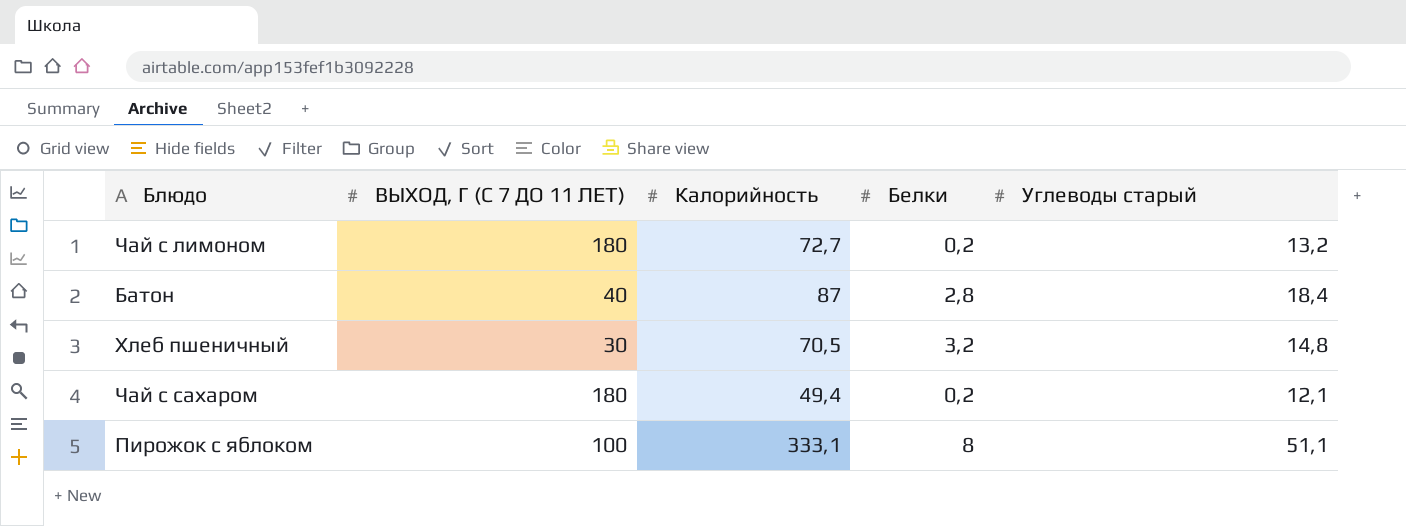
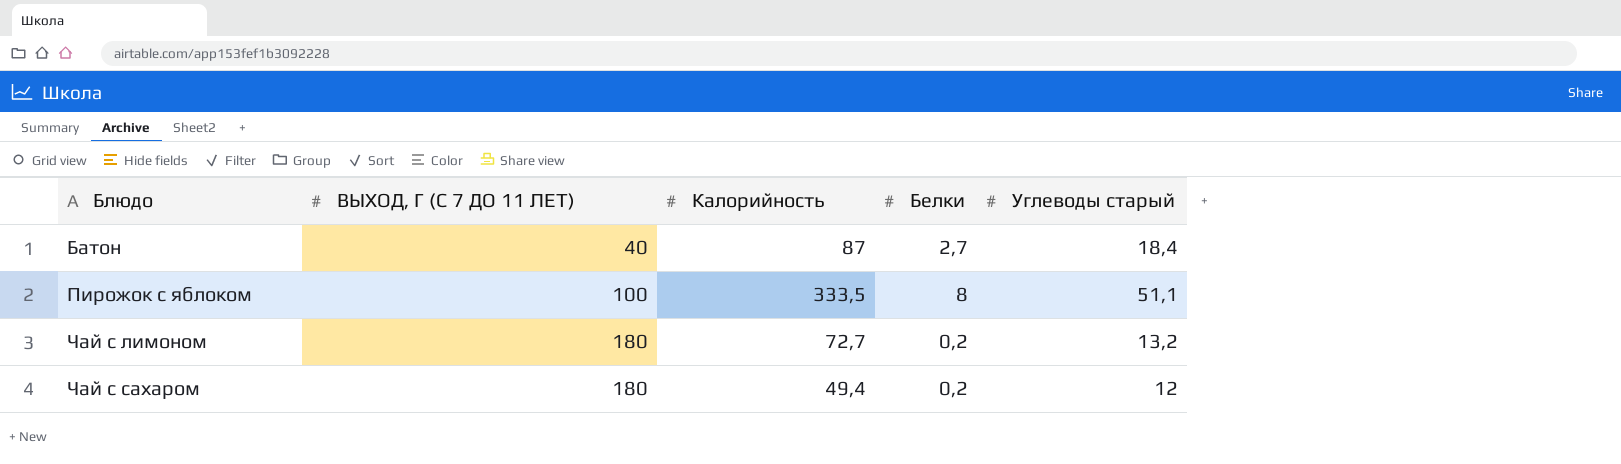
row order: none -> Блюдо ascending
row Хлеб пшеничный: 30 | 70,5 | 3,2 | 14,8 -> none
Батон | Белки: 2,8 -> 2,7
Пирожок с яблоком | Калорийность: 333,1 -> 333,5
Чай с сахаром | Углеводы старый: 12,1 -> 12

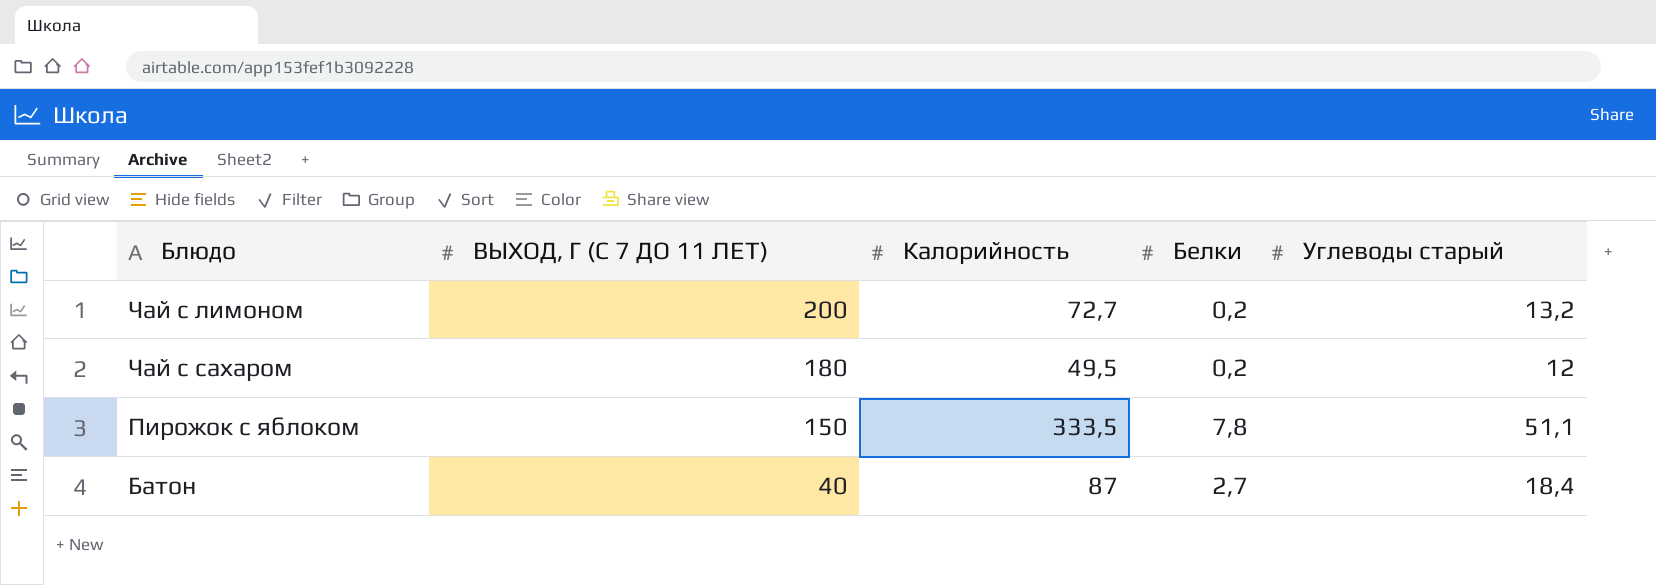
row order: Блюдо ascending -> ВЫХОД, Г (С 7 ДО 11 ЛЕТ) descending
Чай с лимоном | ВЫХОД, Г (С 7 ДО 11 ЛЕТ): 180 -> 200
Чай с сахаром | Калорийность: 49,4 -> 49,5
Пирожок с яблоком | ВЫХОД, Г (С 7 ДО 11 ЛЕТ): 100 -> 150
Пирожок с яблоком | Белки: 8 -> 7,8

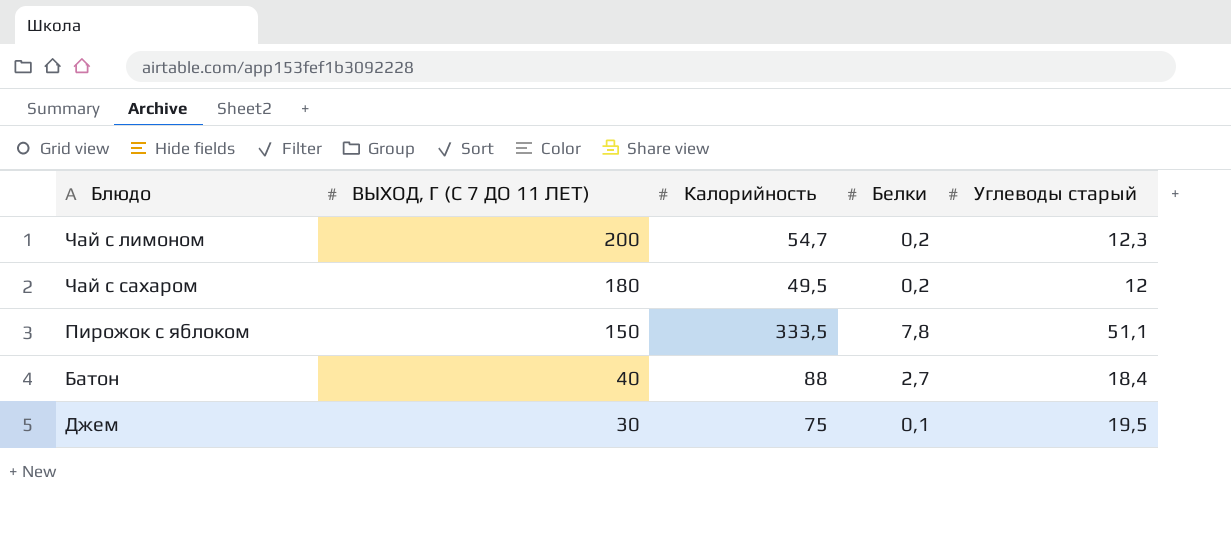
Чай с лимоном | Калорийность: 72,7 -> 54,7
Чай с лимоном | Углеводы старый: 13,2 -> 12,3
Батон | Калорийность: 87 -> 88
row Джем: none -> 30 | 75 | 0,1 | 19,5

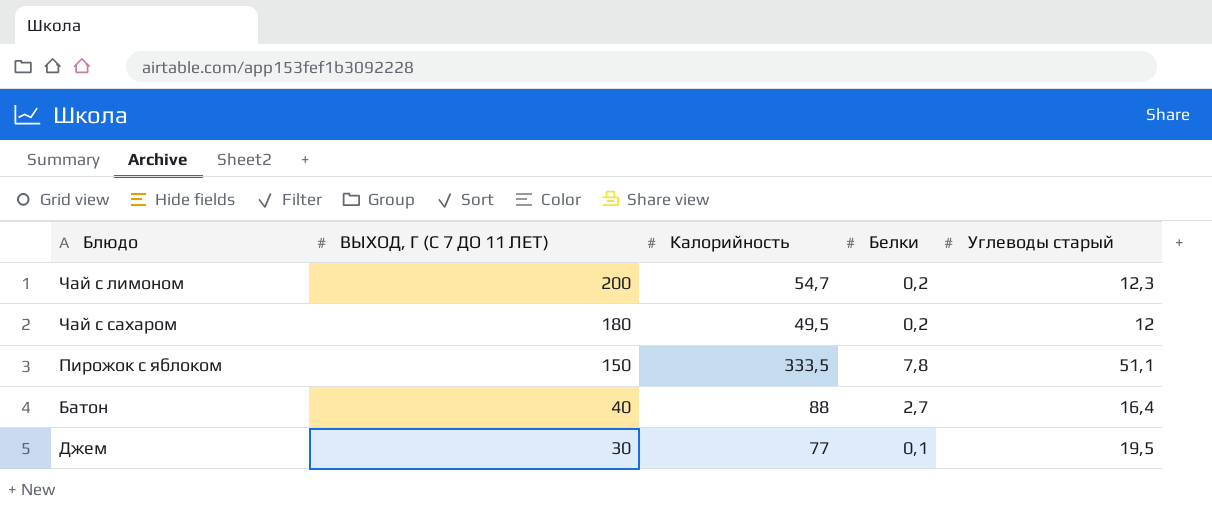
Батон | Углеводы старый: 18,4 -> 16,4
Джем | Калорийность: 75 -> 77

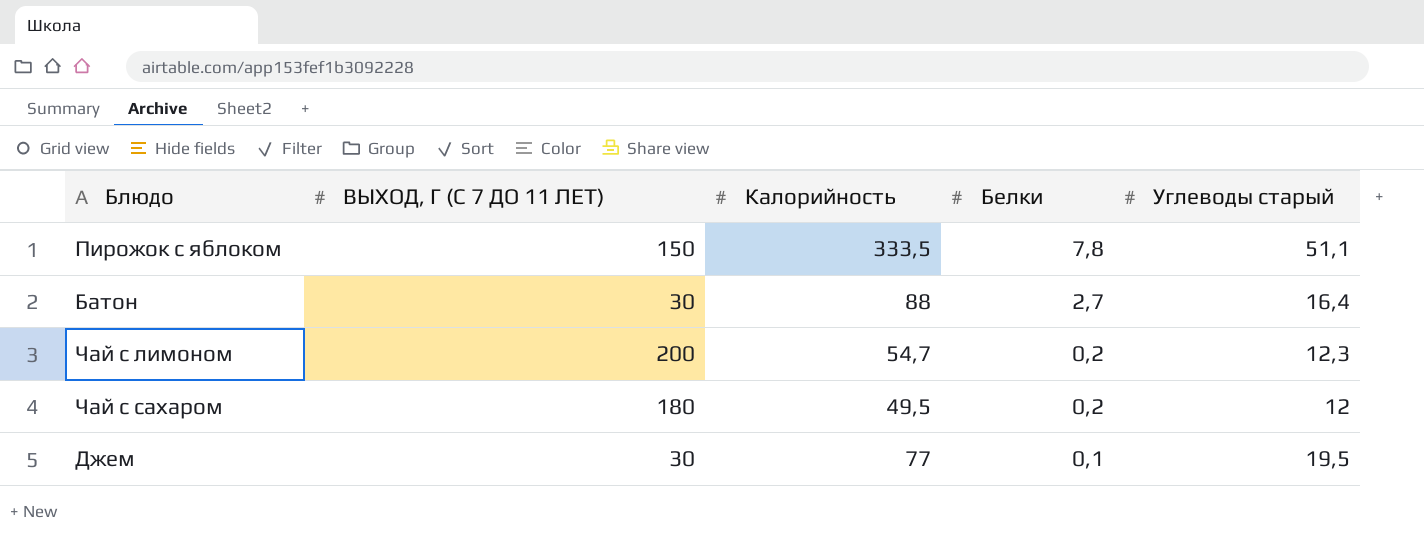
row order: ВЫХОД, Г (С 7 ДО 11 ЛЕТ) descending -> Белки descending
Батон | ВЫХОД, Г (С 7 ДО 11 ЛЕТ): 40 -> 30

